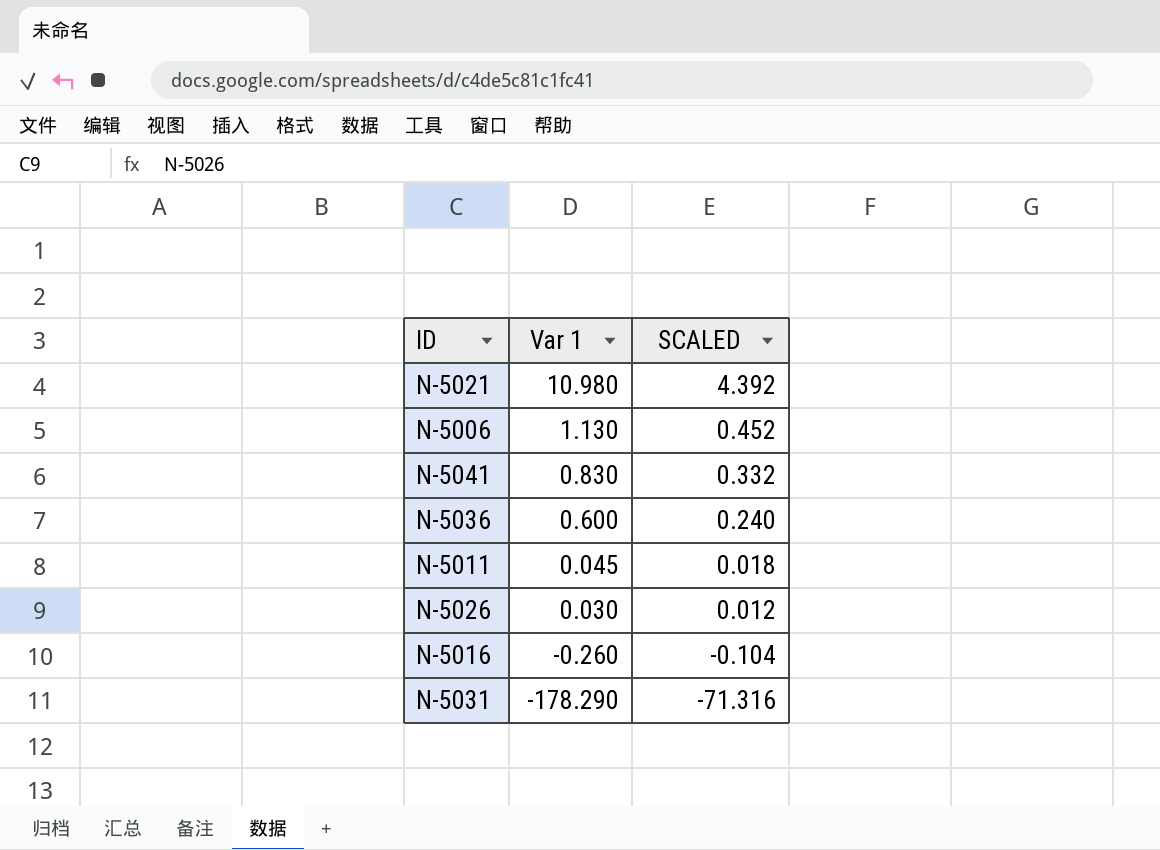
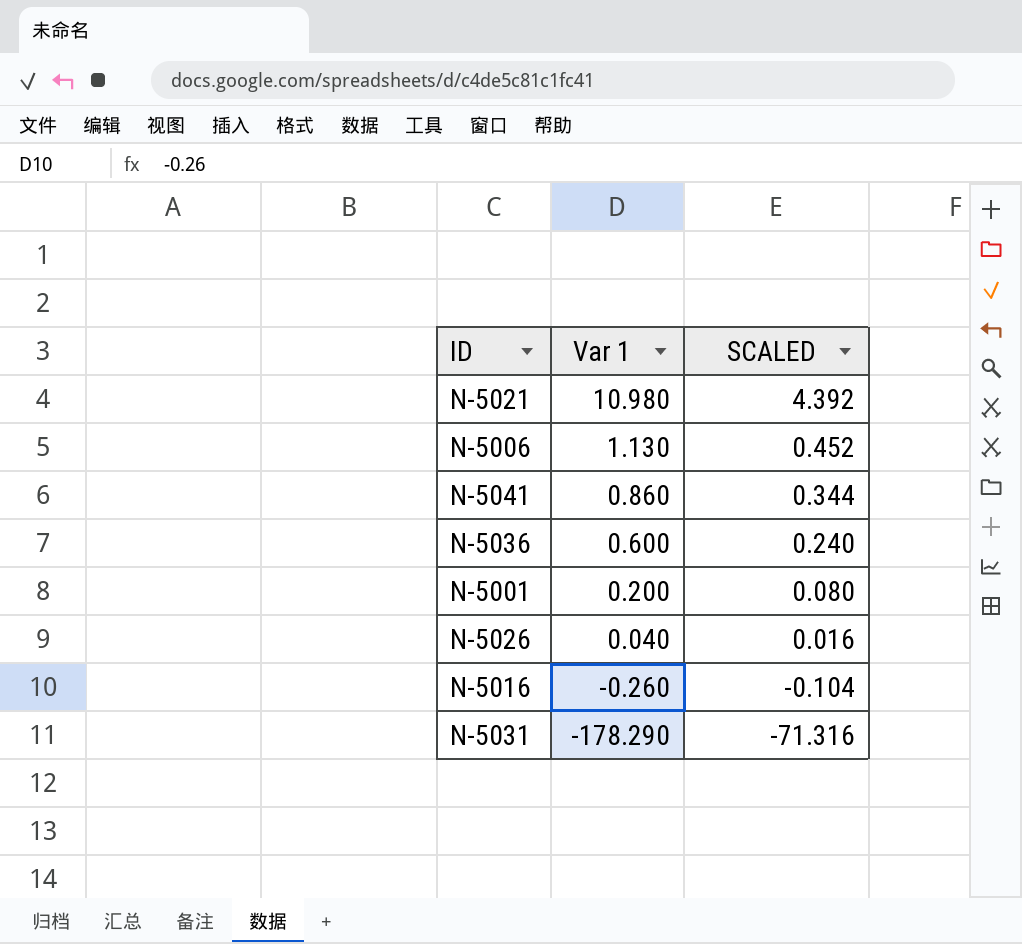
row N-5011: 0.045 | 0.018 -> none
N-5041 | Var 1: 0.830 -> 0.860
N-5041 | SCALED: 0.332 -> 0.344
row N-5001: none -> 0.200 | 0.080
N-5026 | Var 1: 0.030 -> 0.040
N-5026 | SCALED: 0.012 -> 0.016

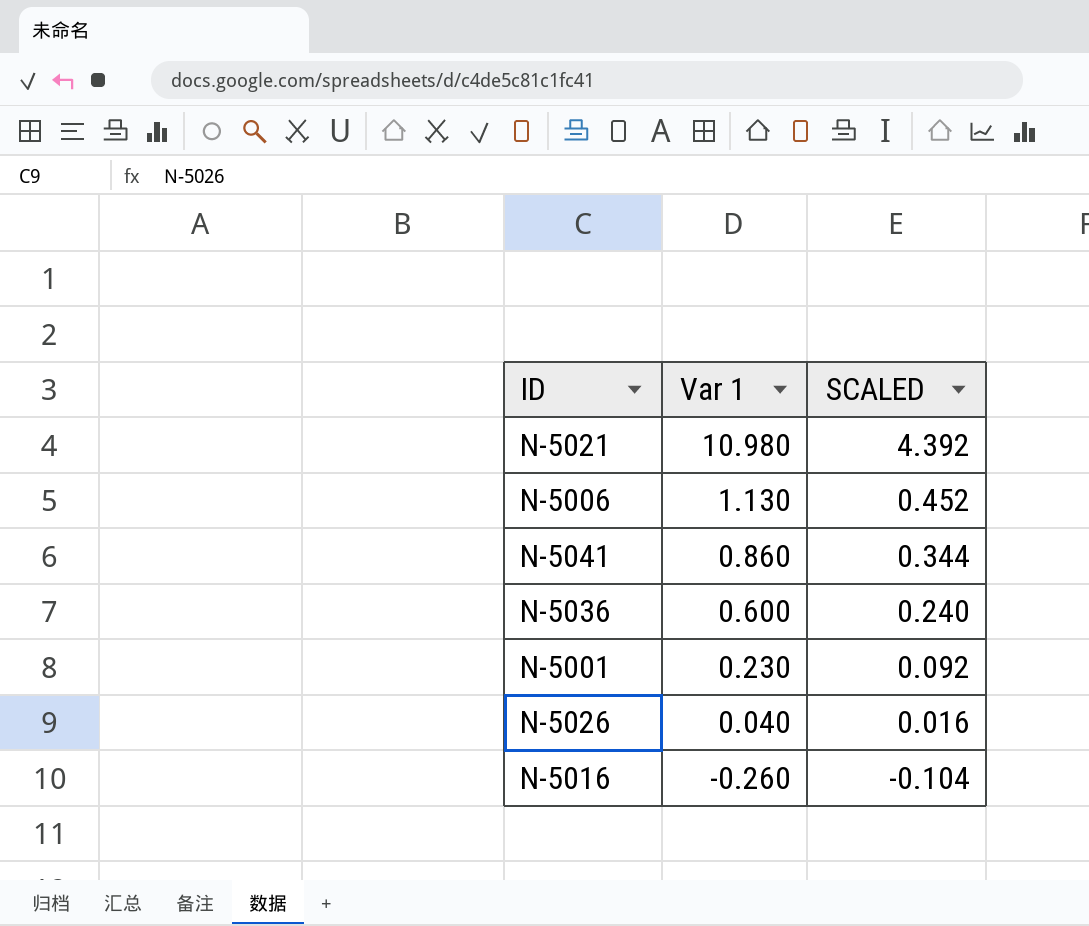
row N-5031: -178.290 | -71.316 -> none
N-5001 | Var 1: 0.200 -> 0.230
N-5001 | SCALED: 0.080 -> 0.092

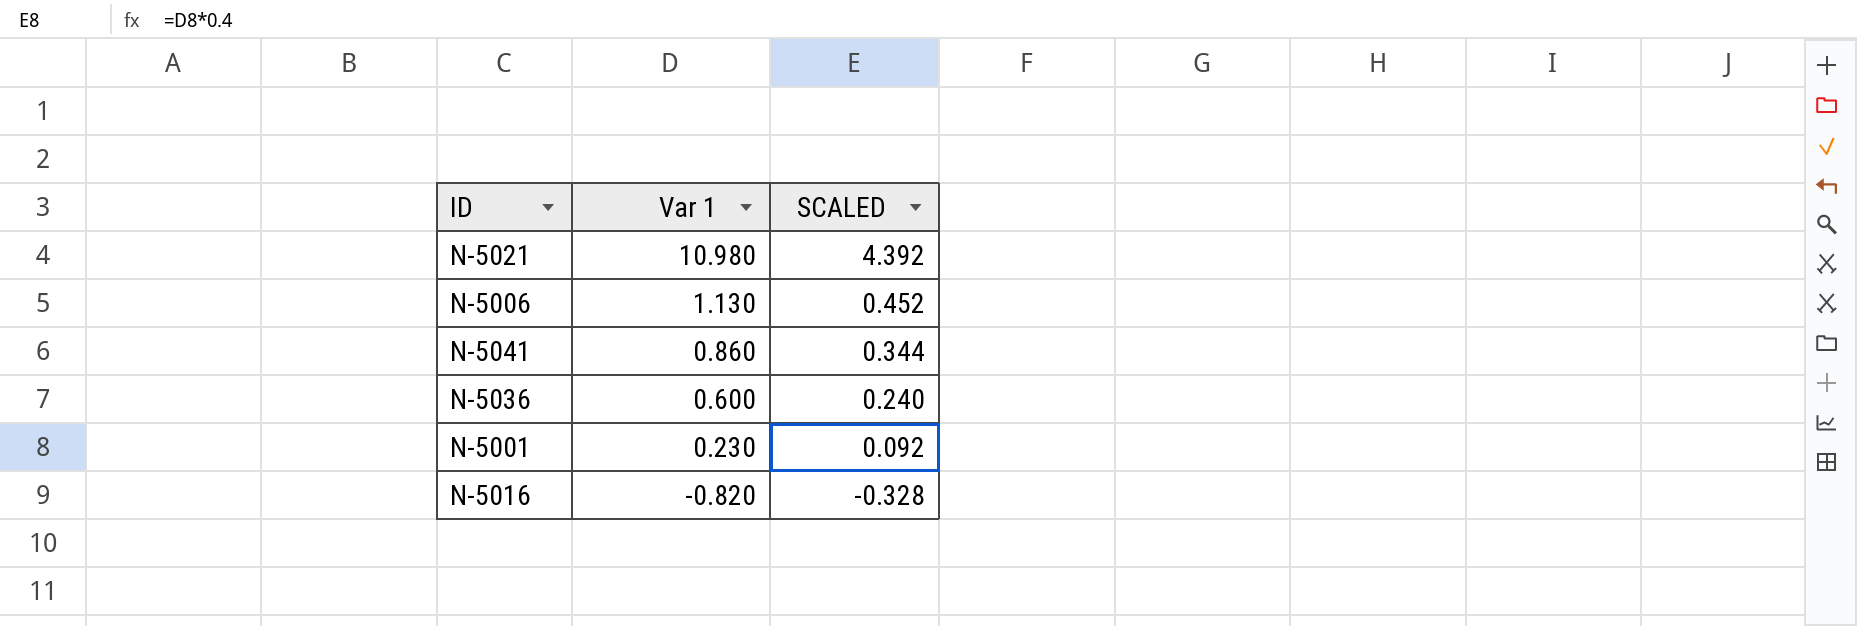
row N-5026: 0.040 | 0.016 -> none
N-5016 | Var 1: -0.260 -> -0.820
N-5016 | SCALED: -0.104 -> -0.328

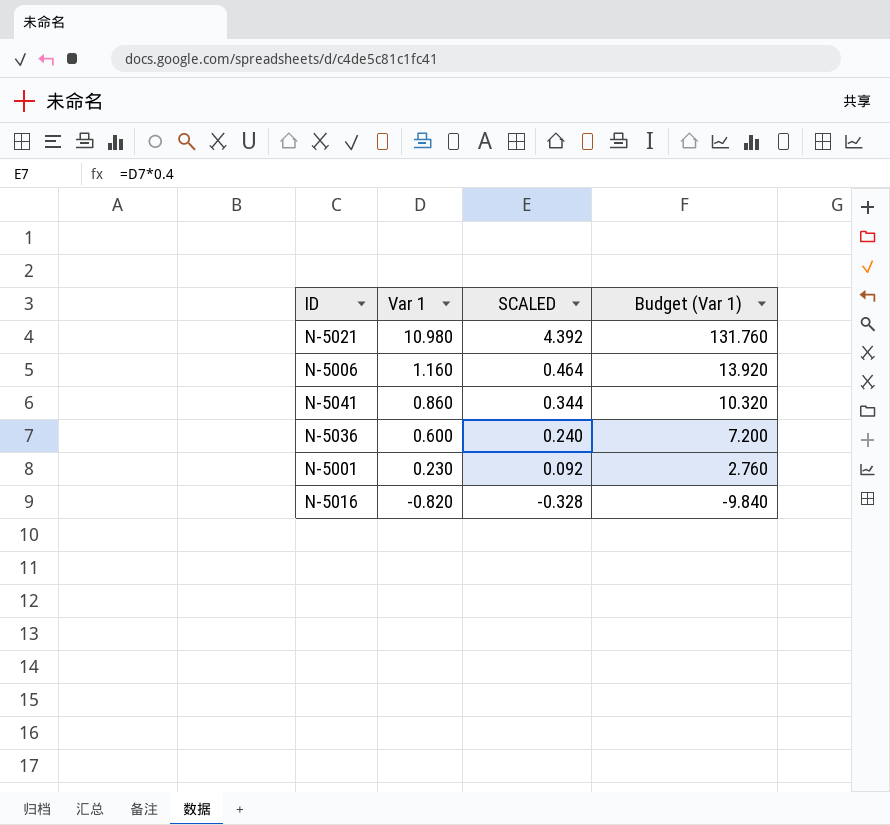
column Budget (Var 1) | formula: none -> [Var 1] * 12
N-5006 | Var 1: 1.130 -> 1.160
N-5006 | SCALED: 0.452 -> 0.464

